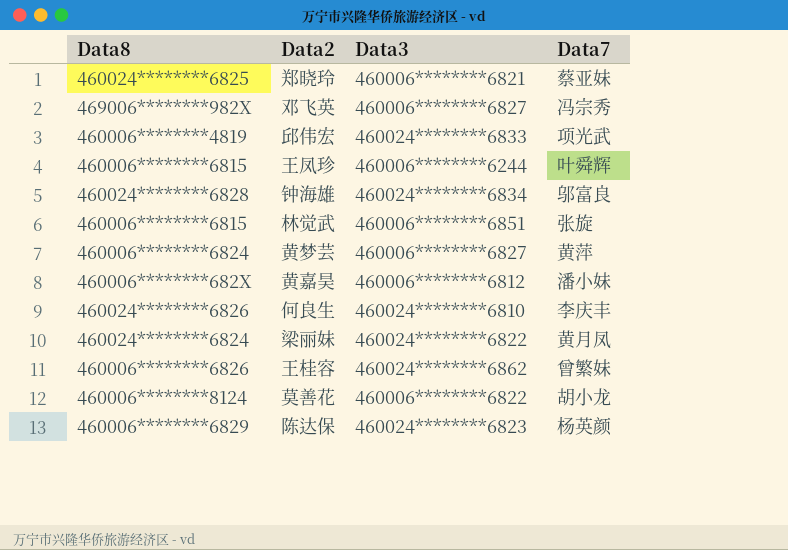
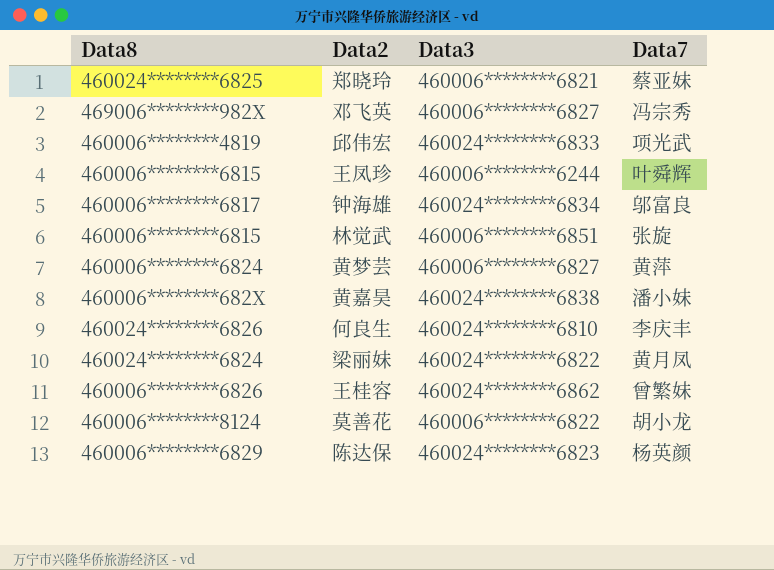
钟海雄 | Data8: 460024********6828 -> 460006********6817
黄嘉昊 | Data3: 460006********6812 -> 460024********6838

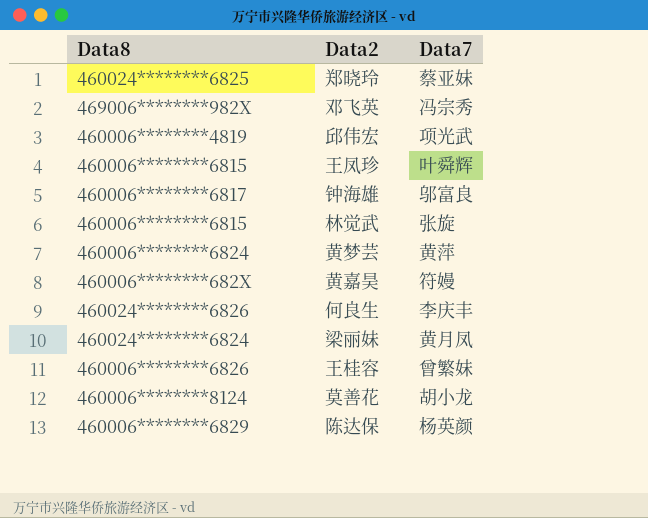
column Data3 | position: 3 -> none
黄嘉昊 | Data7: 潘小妹 -> 符嫚

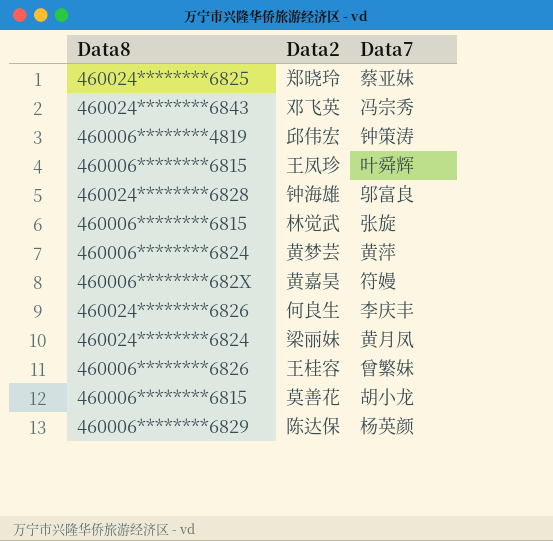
邓飞英 | Data8: 469006********982X -> 460024********6843
邱伟宏 | Data7: 项光武 -> 钟策涛
钟海雄 | Data8: 460006********6817 -> 460024********6828
莫善花 | Data8: 460006********8124 -> 460006********6815

